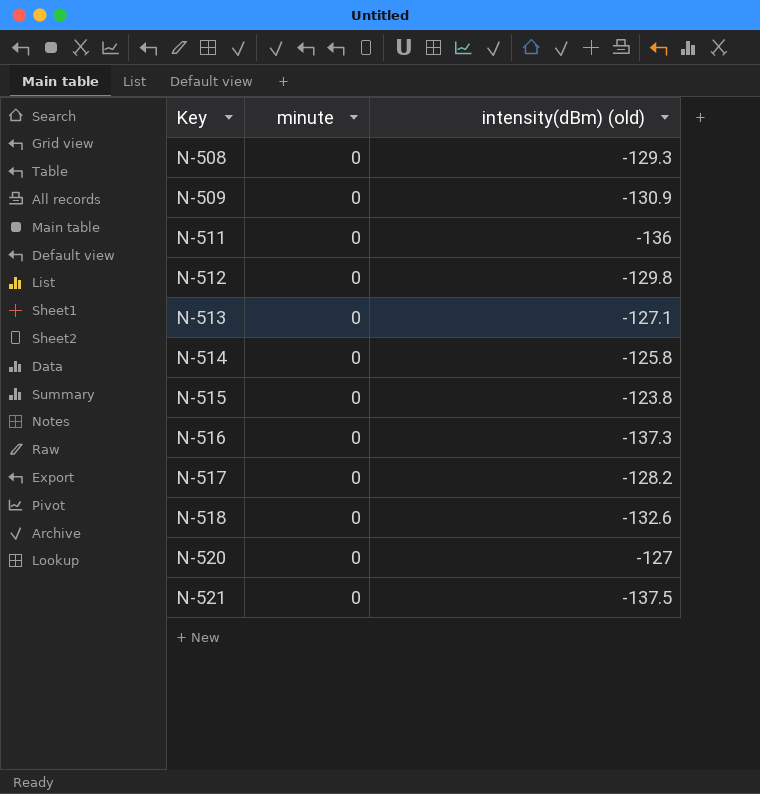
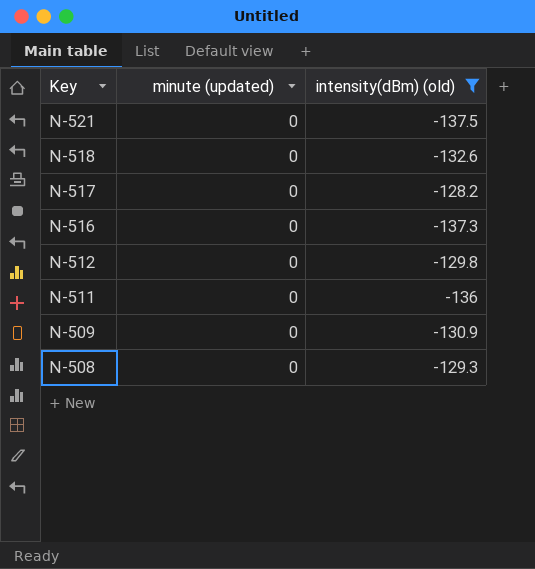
filter: none -> intensity(dBm) (old) <= -128.2
row order: Key ascending -> Key descending
column name: minute -> minute (updated)

